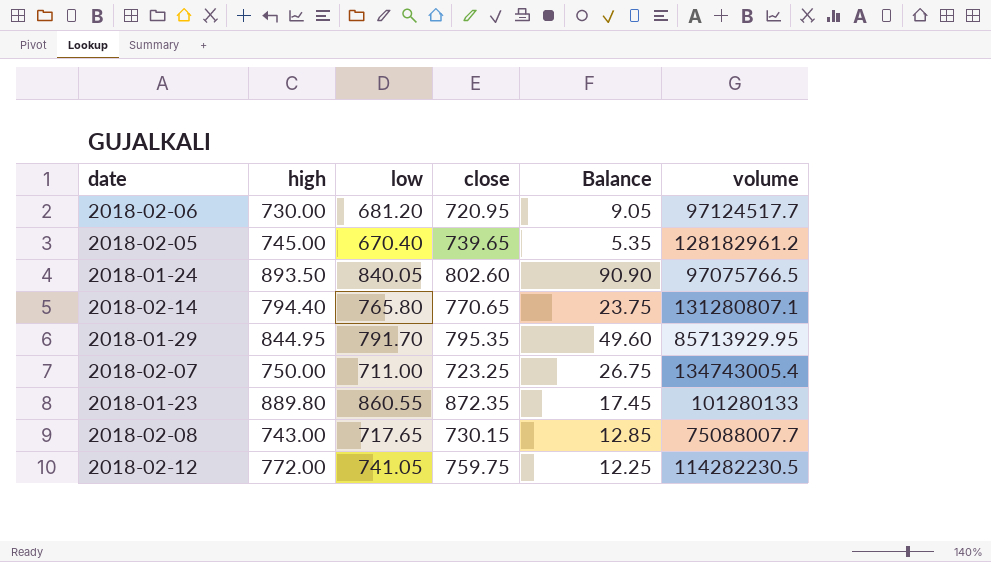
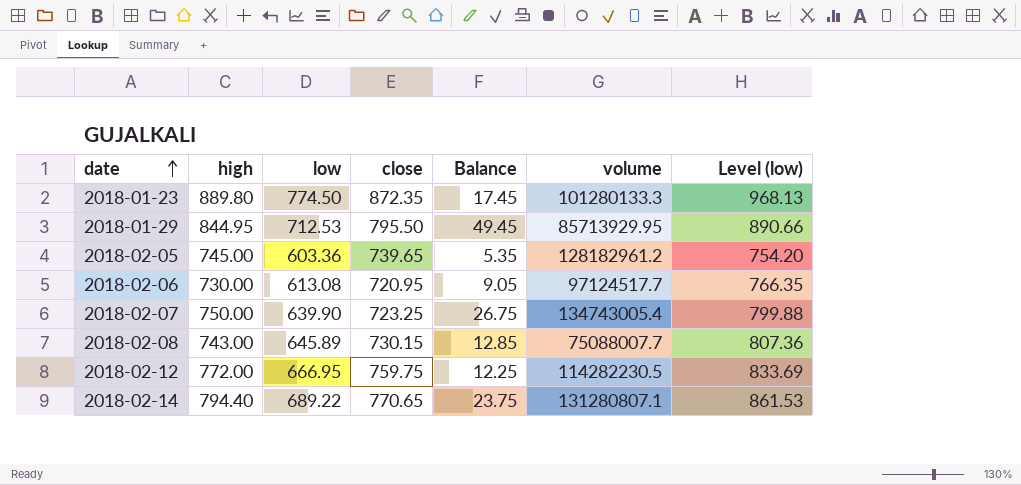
row order: none -> date ascending
column Level (low) | formula: none -> [low] * 1.25
row 2018-01-24: 893.50 | 840.05 | 802.60 | 90.90 | 97075766.5 -> none
2018-01-23 | low: 860.55 -> 774.50
2018-01-23 | volume: 101280133 -> 101280133.3
2018-01-29 | low: 791.70 -> 712.53
2018-01-29 | close: 795.35 -> 795.50
2018-01-29 | Balance: 49.60 -> 49.45
2018-02-05 | low: 670.40 -> 603.36
2018-02-06 | low: 681.20 -> 613.08
2018-02-07 | low: 711.00 -> 639.90
2018-02-08 | low: 717.65 -> 645.89
2018-02-12 | low: 741.05 -> 666.95
2018-02-14 | low: 765.80 -> 689.22

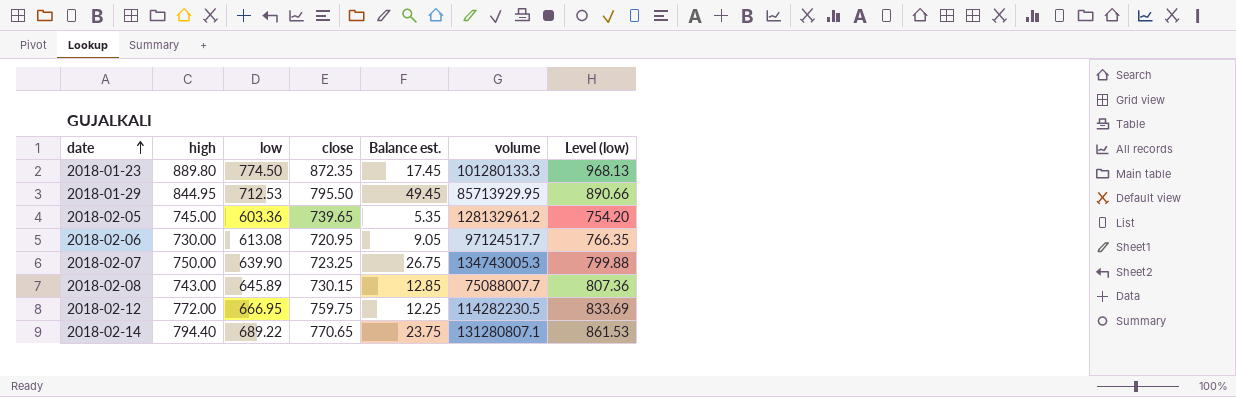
column name: Balance -> Balance est.
2018-02-05 | volume: 128182961.2 -> 128132961.2
2018-02-07 | volume: 134743005.4 -> 134743005.3

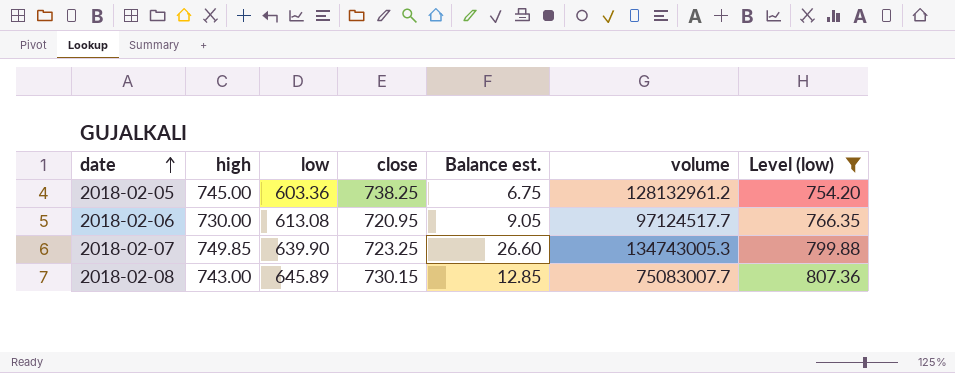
filter: none -> Level (low) <= 807.36
2018-02-05 | close: 739.65 -> 738.25
2018-02-05 | Balance est.: 5.35 -> 6.75
2018-02-07 | high: 750.00 -> 749.85
2018-02-07 | Balance est.: 26.75 -> 26.60
2018-02-08 | volume: 75088007.7 -> 75083007.7

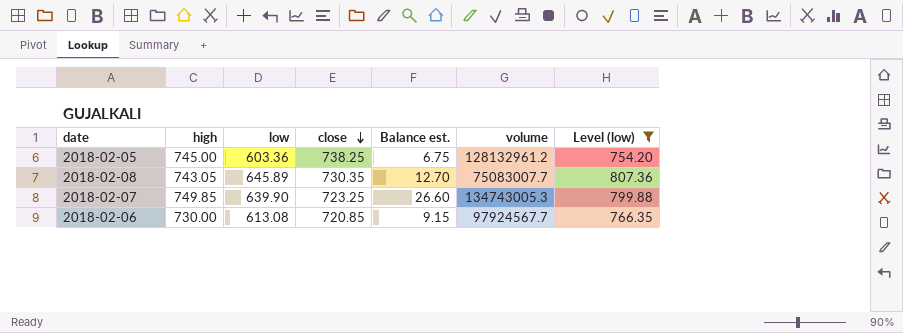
row order: date ascending -> close descending
2018-02-08 | high: 743.00 -> 743.05
2018-02-08 | close: 730.15 -> 730.35
2018-02-08 | Balance est.: 12.85 -> 12.70
2018-02-06 | close: 720.95 -> 720.85
2018-02-06 | Balance est.: 9.05 -> 9.15
2018-02-06 | volume: 97124517.7 -> 97924567.7

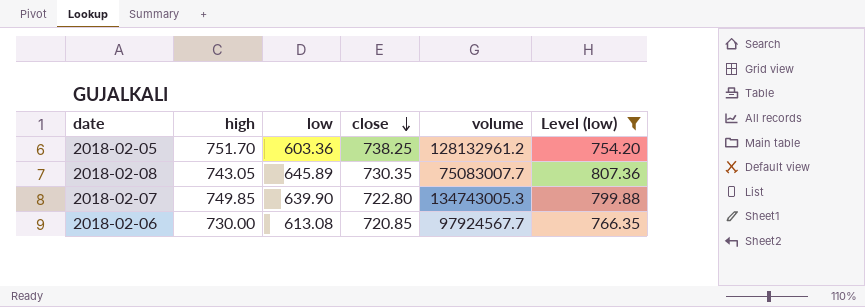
column Balance est. | formula: [high] - [close] -> none
2018-02-05 | high: 745.00 -> 751.70
2018-02-07 | close: 723.25 -> 722.80

